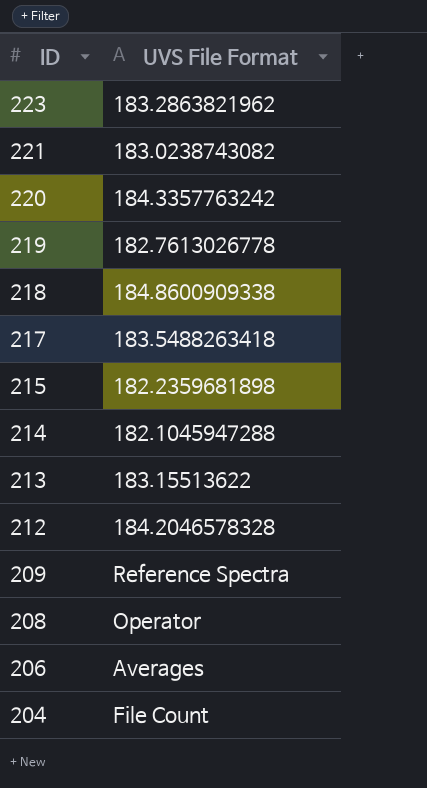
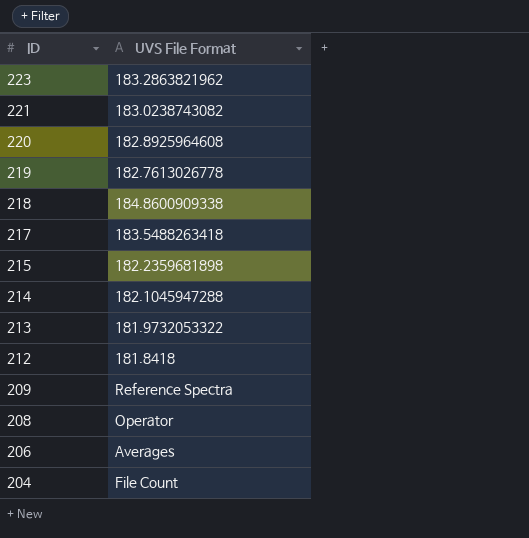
220 | UVS File Format: 184.3357763242 -> 182.8925964608
213 | UVS File Format: 183.15513622 -> 181.9732053322
212 | UVS File Format: 184.2046578328 -> 181.8418

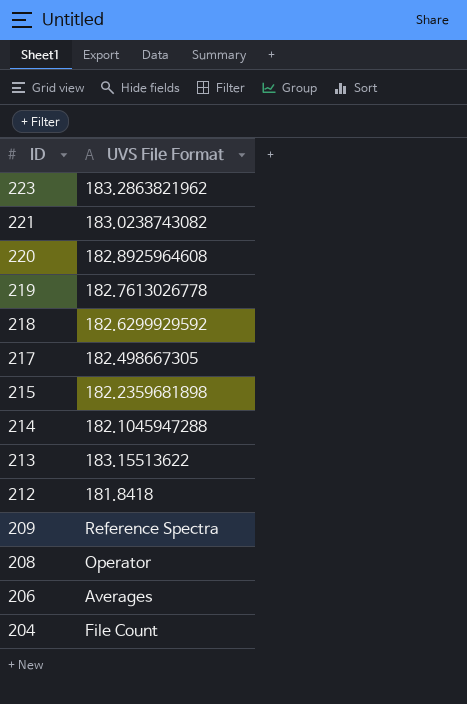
218 | UVS File Format: 184.8600909338 -> 182.6299929592
217 | UVS File Format: 183.5488263418 -> 182.498667305
213 | UVS File Format: 181.9732053322 -> 183.15513622

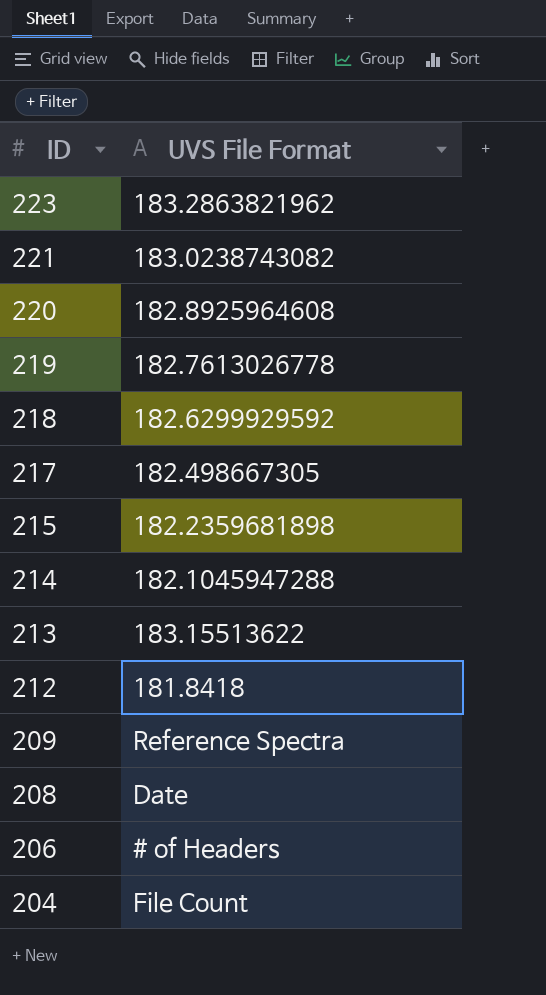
208 | UVS File Format: Operator -> Date
206 | UVS File Format: Averages -> # of Headers

